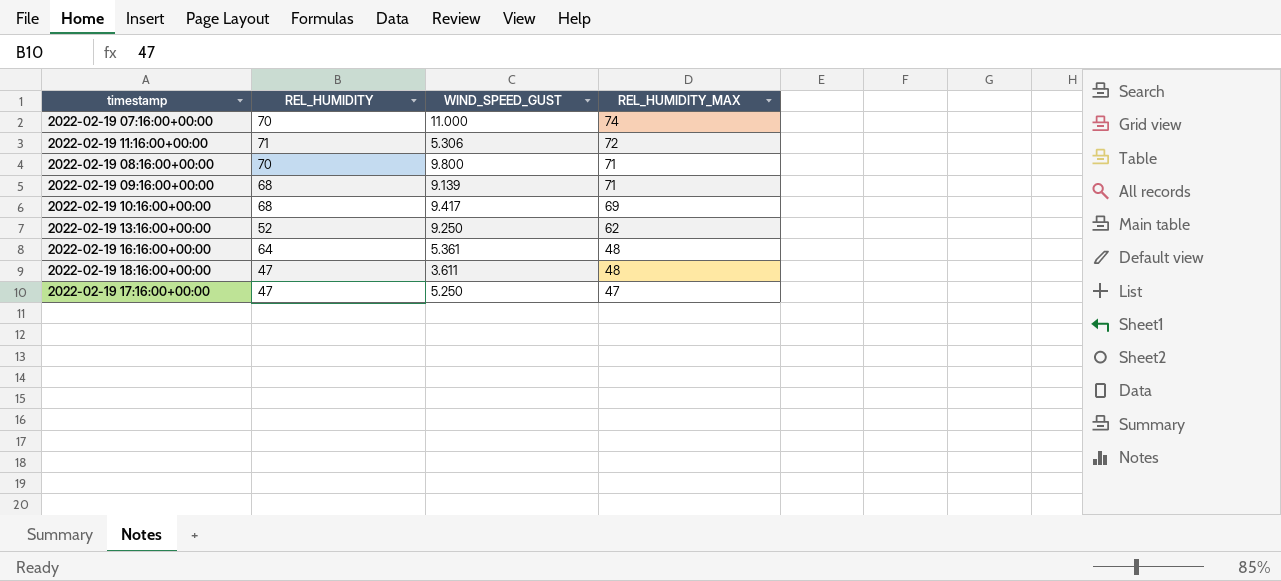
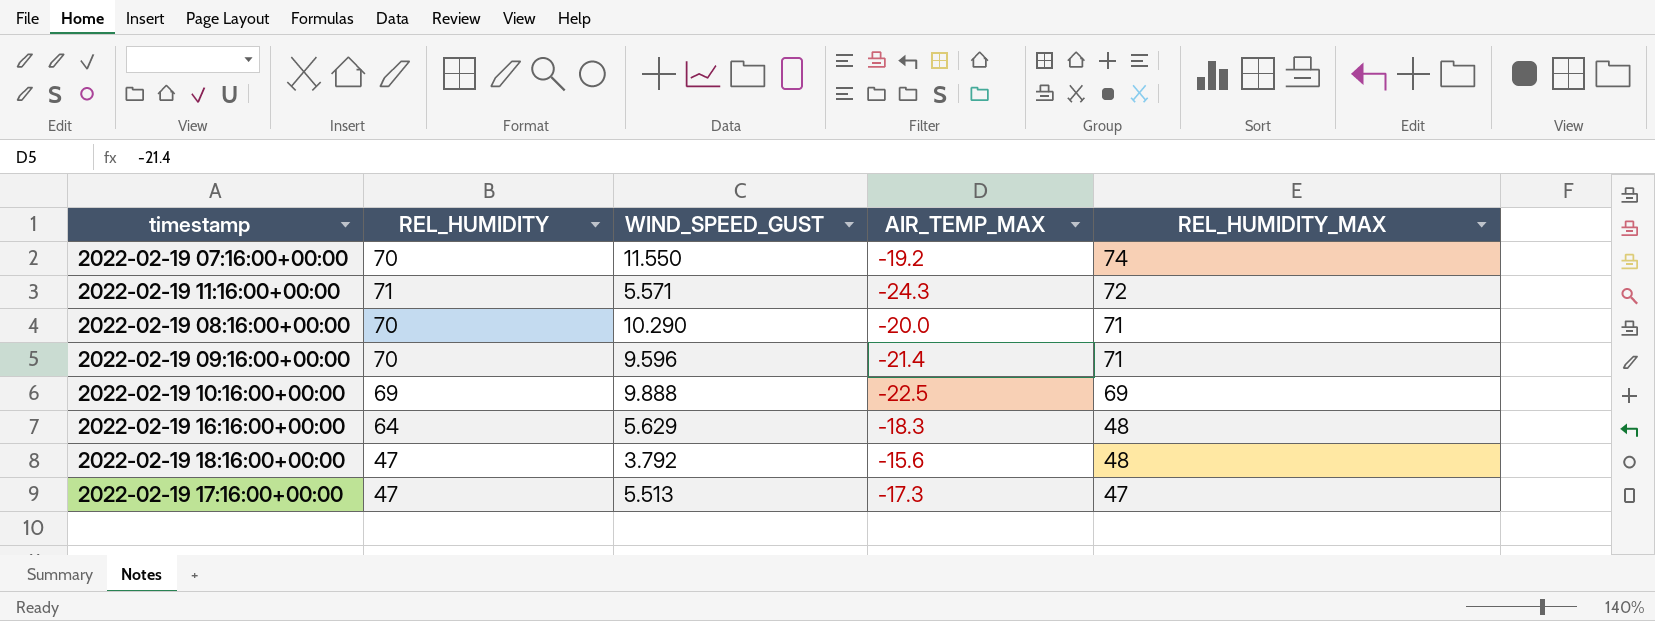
column AIR_TEMP_MAX | position: none -> 4
row 2022-02-19 13:16:00+00:00: 52 | 9.250 | 62 -> none
2022-02-19 07:16:00+00:00 | WIND_SPEED_GUST: 11.000 -> 11.550
2022-02-19 11:16:00+00:00 | WIND_SPEED_GUST: 5.306 -> 5.571
2022-02-19 08:16:00+00:00 | WIND_SPEED_GUST: 9.800 -> 10.290
2022-02-19 09:16:00+00:00 | REL_HUMIDITY: 68 -> 70
2022-02-19 09:16:00+00:00 | WIND_SPEED_GUST: 9.139 -> 9.596
2022-02-19 10:16:00+00:00 | REL_HUMIDITY: 68 -> 69
2022-02-19 10:16:00+00:00 | WIND_SPEED_GUST: 9.417 -> 9.888
2022-02-19 16:16:00+00:00 | WIND_SPEED_GUST: 5.361 -> 5.629
2022-02-19 18:16:00+00:00 | WIND_SPEED_GUST: 3.611 -> 3.792
2022-02-19 17:16:00+00:00 | WIND_SPEED_GUST: 5.250 -> 5.513

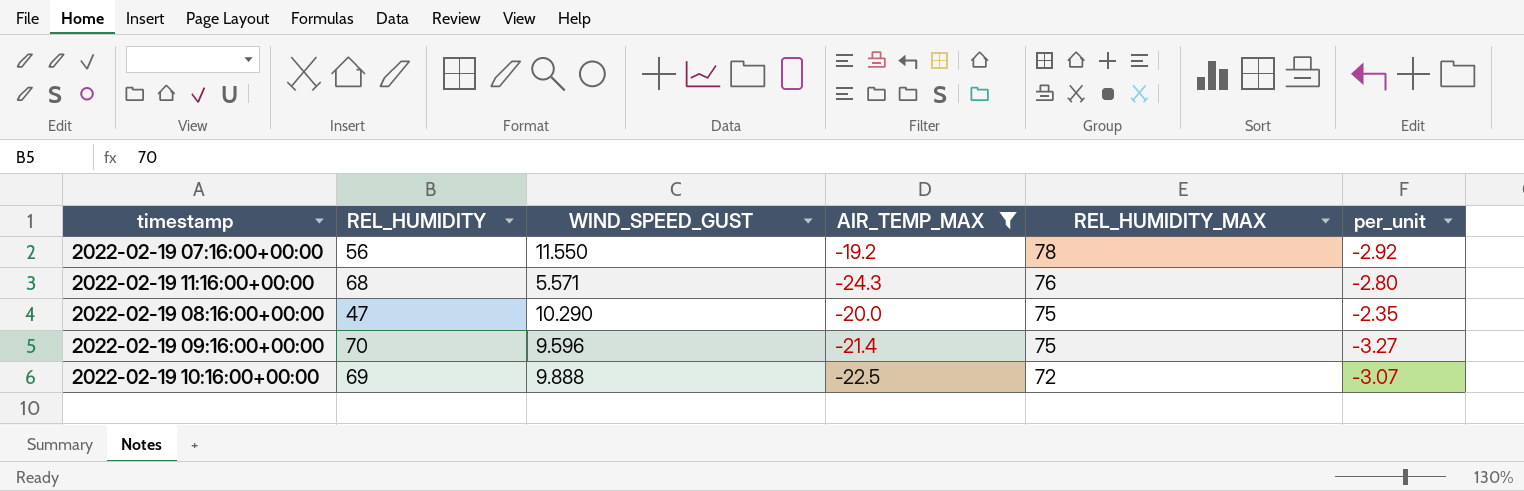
filter: none -> AIR_TEMP_MAX <= -19.2
column per_unit | formula: none -> [REL_HUMIDITY] / [AIR_TEMP_MAX]
2022-02-19 07:16:00+00:00 | REL_HUMIDITY: 70 -> 56
2022-02-19 07:16:00+00:00 | REL_HUMIDITY_MAX: 74 -> 78
2022-02-19 11:16:00+00:00 | REL_HUMIDITY: 71 -> 68
2022-02-19 11:16:00+00:00 | REL_HUMIDITY_MAX: 72 -> 76
2022-02-19 08:16:00+00:00 | REL_HUMIDITY: 70 -> 47
2022-02-19 08:16:00+00:00 | REL_HUMIDITY_MAX: 71 -> 75
2022-02-19 09:16:00+00:00 | REL_HUMIDITY_MAX: 71 -> 75
2022-02-19 10:16:00+00:00 | REL_HUMIDITY_MAX: 69 -> 72

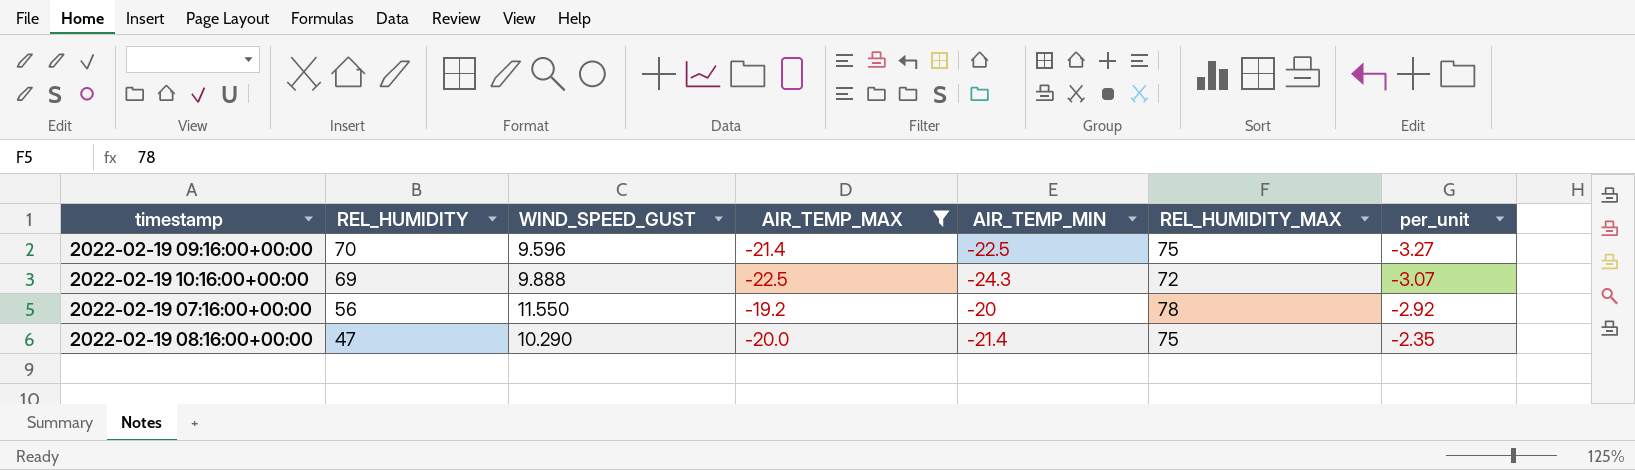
row order: REL_HUMIDITY_MAX descending -> REL_HUMIDITY descending
column AIR_TEMP_MIN | position: none -> 5
row 2022-02-19 11:16:00+00:00: 68 | 5.571 | -24.3 | 76 | -2.80 -> none

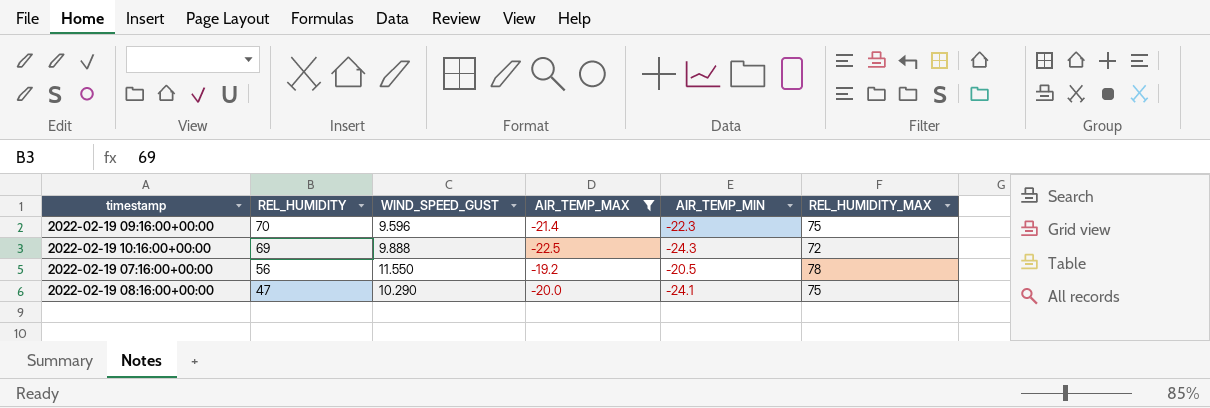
column per_unit | formula: [REL_HUMIDITY] / [AIR_TEMP_MAX] -> none
2022-02-19 09:16:00+00:00 | AIR_TEMP_MIN: -22.5 -> -22.3
2022-02-19 07:16:00+00:00 | AIR_TEMP_MIN: -20 -> -20.5
2022-02-19 08:16:00+00:00 | AIR_TEMP_MIN: -21.4 -> -24.1

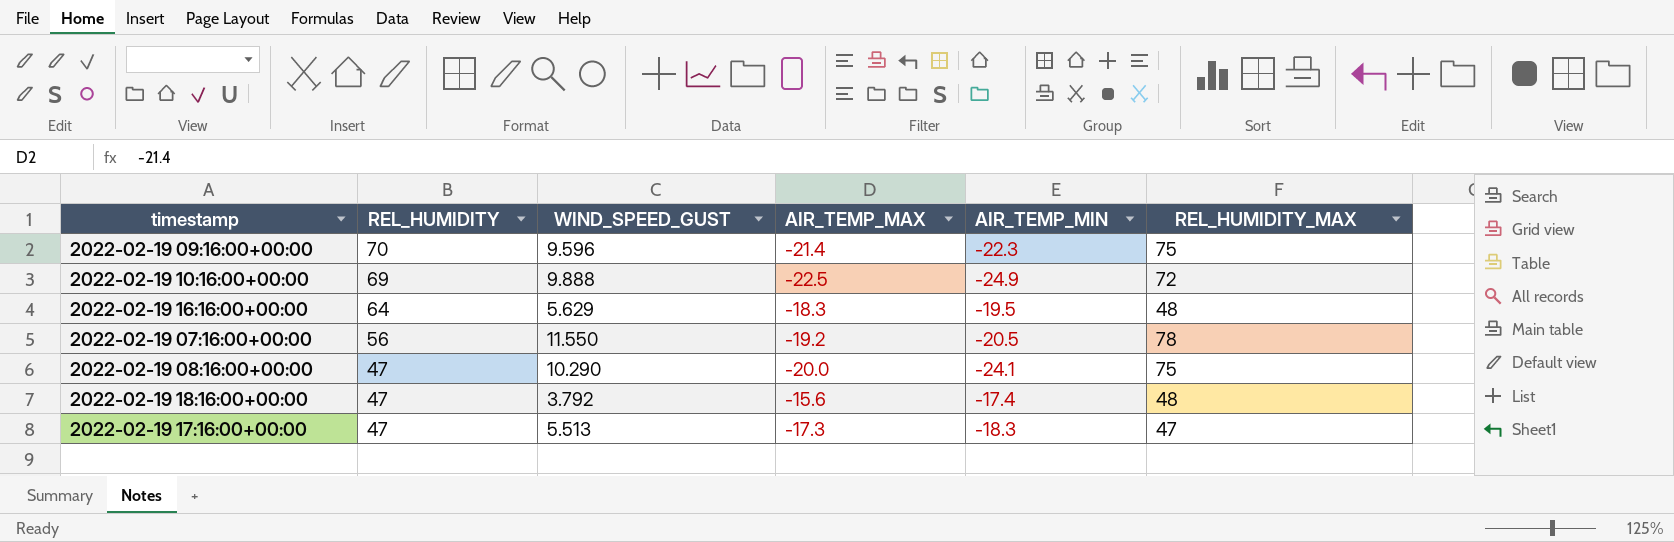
filter: AIR_TEMP_MAX <= -19.2 -> none
2022-02-19 10:16:00+00:00 | AIR_TEMP_MIN: -24.3 -> -24.9

